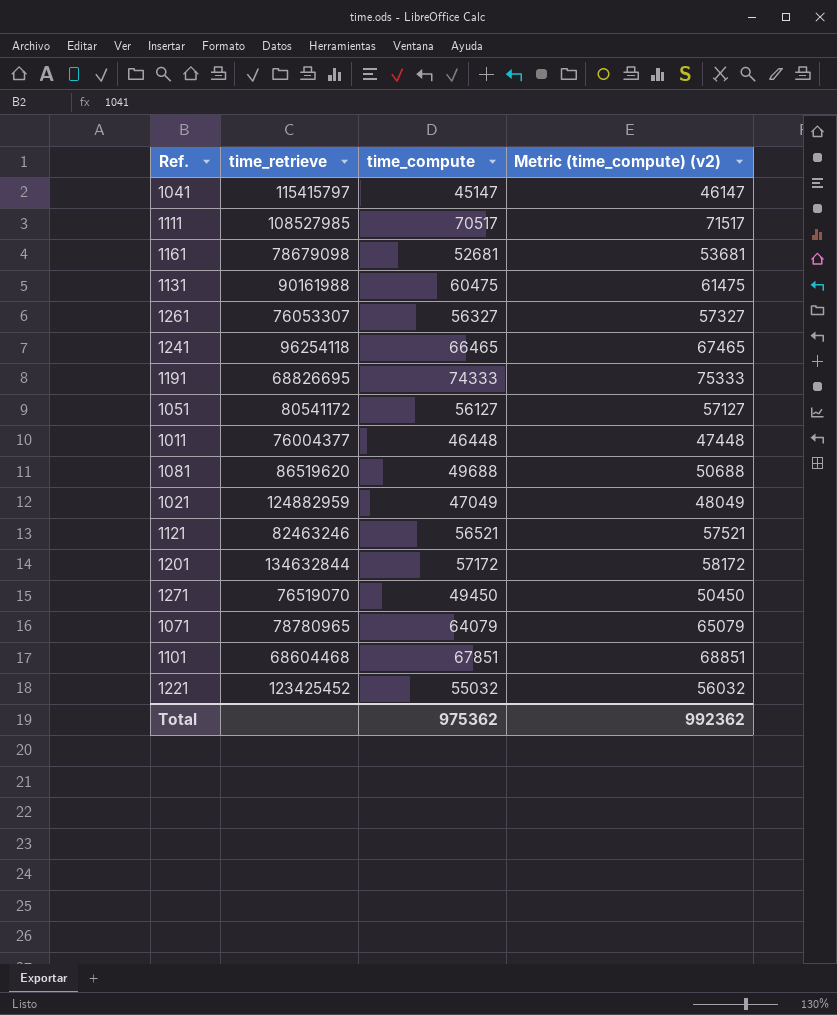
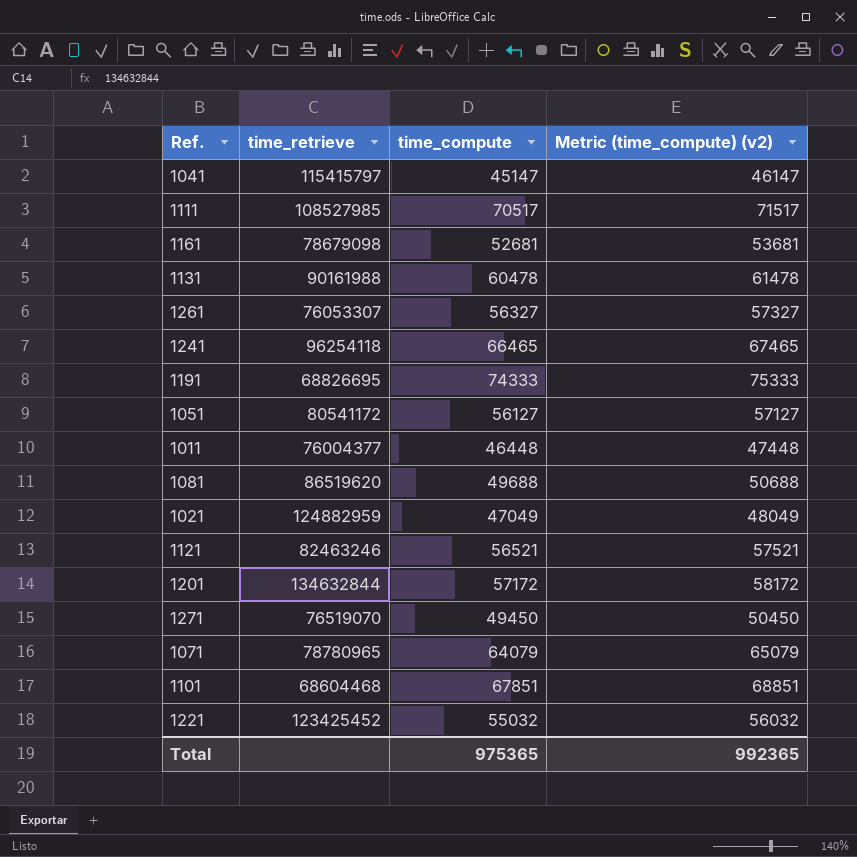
1131 | time_compute: 60475 -> 60478
1131 | Metric (time_compute) (v2): 61475 -> 61478
Total | time_compute: 975362 -> 975365
Total | Metric (time_compute) (v2): 992362 -> 992365

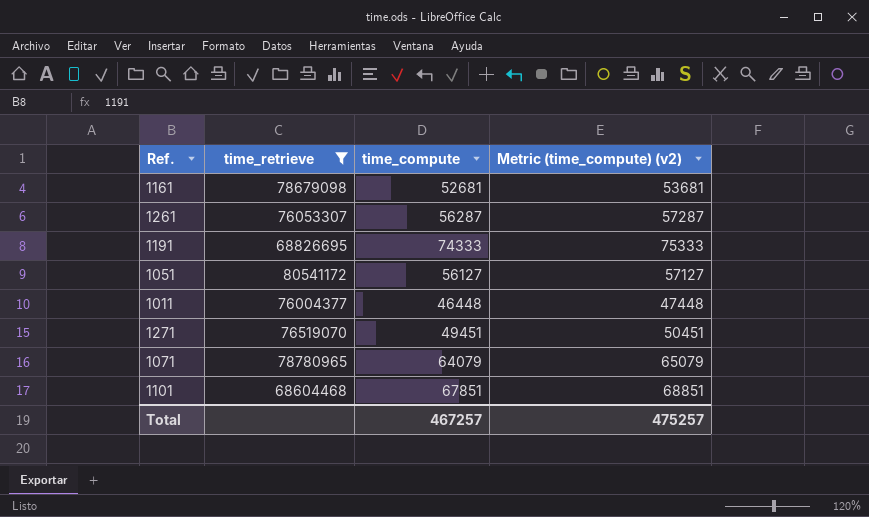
filter: none -> time_retrieve <= 80541172
1261 | time_compute: 56327 -> 56287
1261 | Metric (time_compute) (v2): 57327 -> 57287
1271 | time_compute: 49450 -> 49451
1271 | Metric (time_compute) (v2): 50450 -> 50451
Total | time_compute: 975365 -> 467257
Total | Metric (time_compute) (v2): 992365 -> 475257

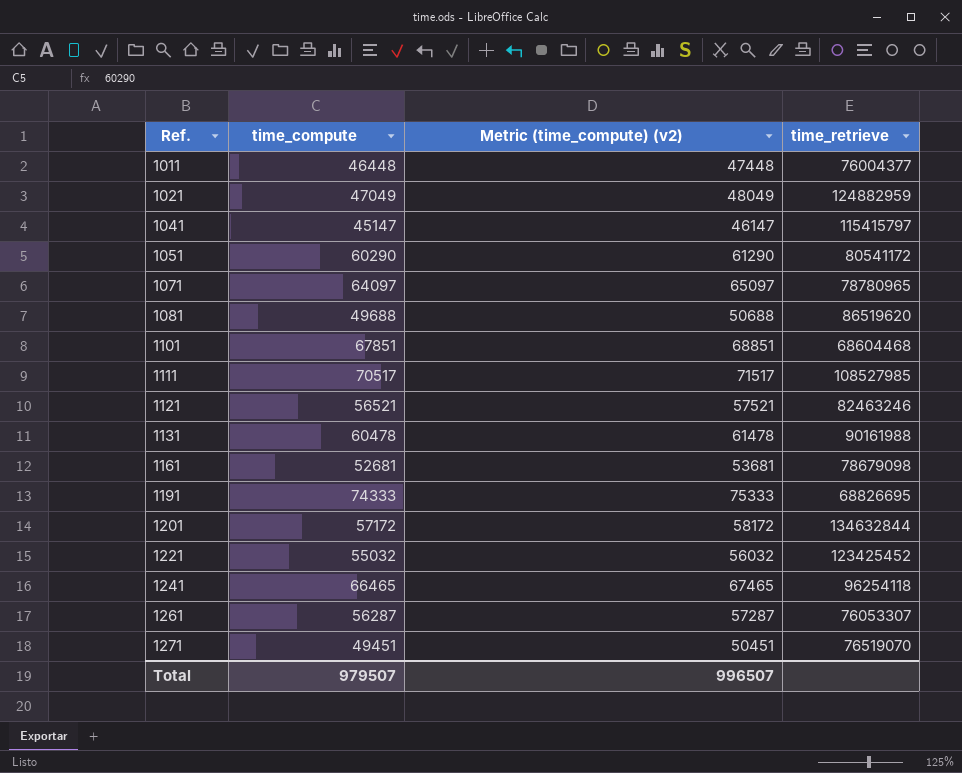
filter: time_retrieve <= 80541172 -> none
row order: none -> Ref. ascending
column time_retrieve | position: 2 -> 4
1051 | time_compute: 56127 -> 60290
1051 | Metric (time_compute) (v2): 57127 -> 61290
1071 | time_compute: 64079 -> 64097
1071 | Metric (time_compute) (v2): 65079 -> 65097
Total | time_compute: 467257 -> 979507
Total | Metric (time_compute) (v2): 475257 -> 996507

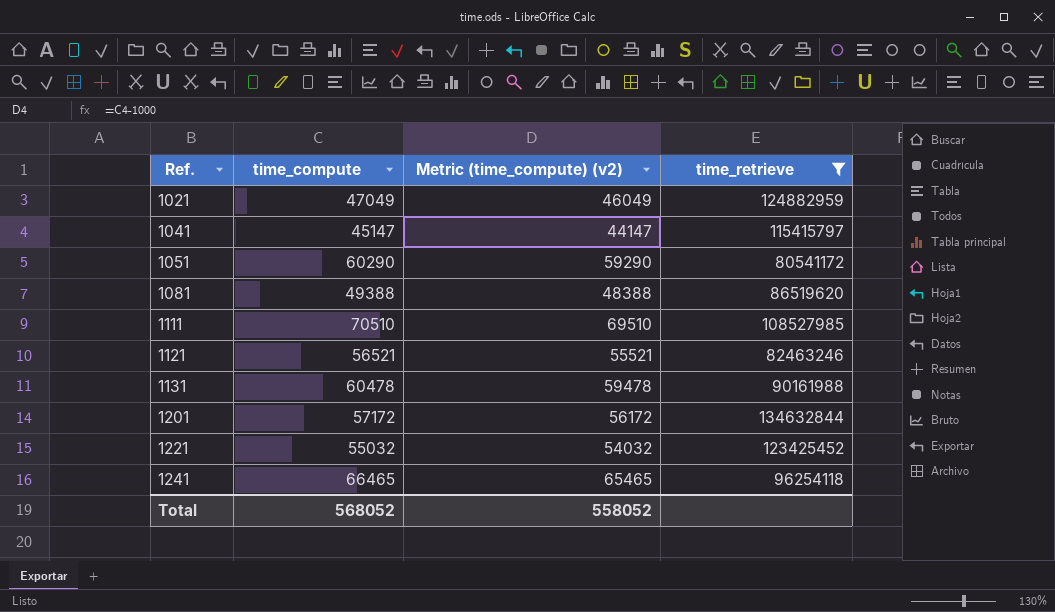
filter: none -> time_retrieve >= 80541172
column Metric (time_compute) (v2) | formula: [time_compute] + 1000 -> [time_compute] - 1000
1081 | time_compute: 49688 -> 49388
1111 | time_compute: 70517 -> 70510
Total | time_compute: 979507 -> 568052
Total | Metric (time_compute) (v2): 996507 -> 558052

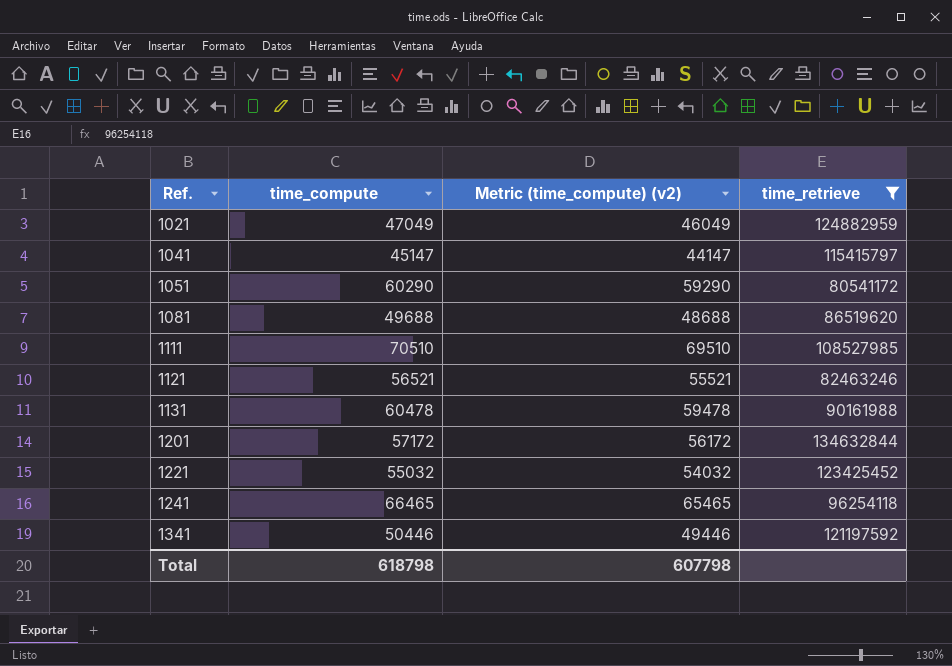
1081 | time_compute: 49388 -> 49688
1081 | Metric (time_compute) (v2): 48388 -> 48688
row 1341: none -> 50446 | 49446 | 121197592
Total | time_compute: 568052 -> 618798
Total | Metric (time_compute) (v2): 558052 -> 607798

